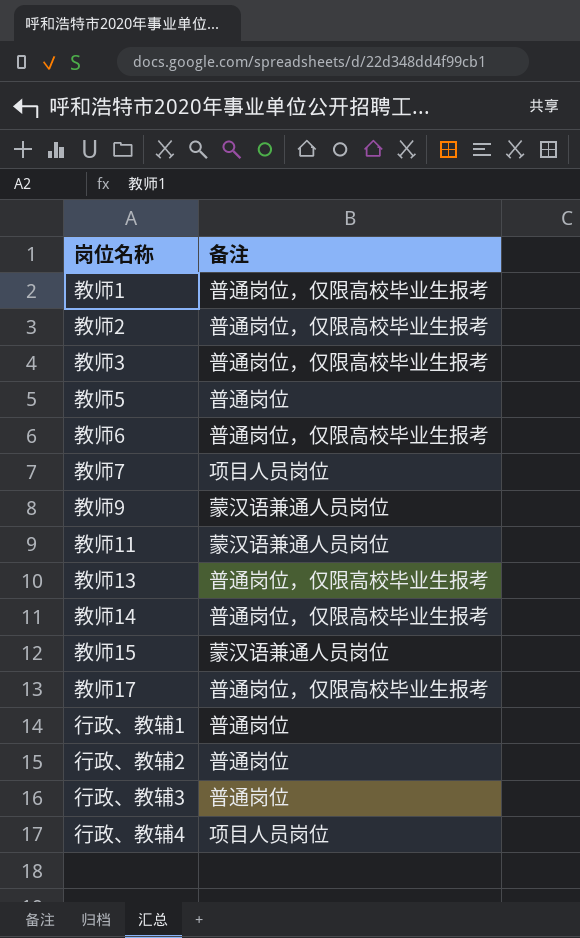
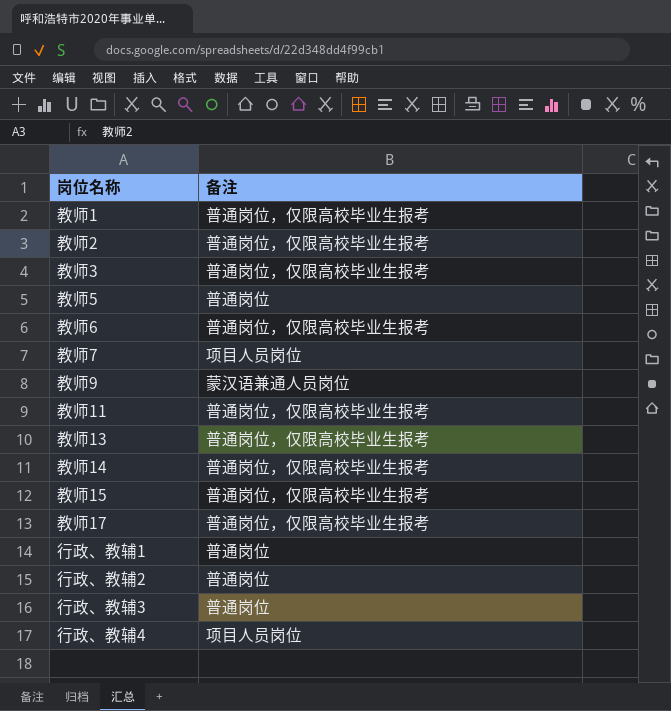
教师11 | 备注: 蒙汉语兼通人员岗位 -> 普通岗位，仅限高校毕业生报考
教师15 | 备注: 蒙汉语兼通人员岗位 -> 普通岗位，仅限高校毕业生报考

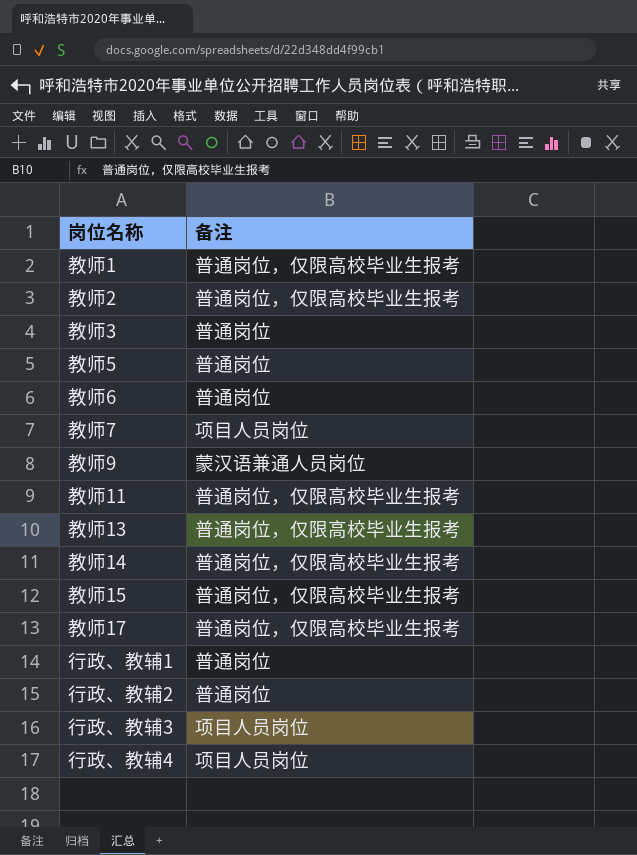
教师3 | 备注: 普通岗位，仅限高校毕业生报考 -> 普通岗位
教师6 | 备注: 普通岗位，仅限高校毕业生报考 -> 普通岗位
行政、教辅3 | 备注: 普通岗位 -> 项目人员岗位

